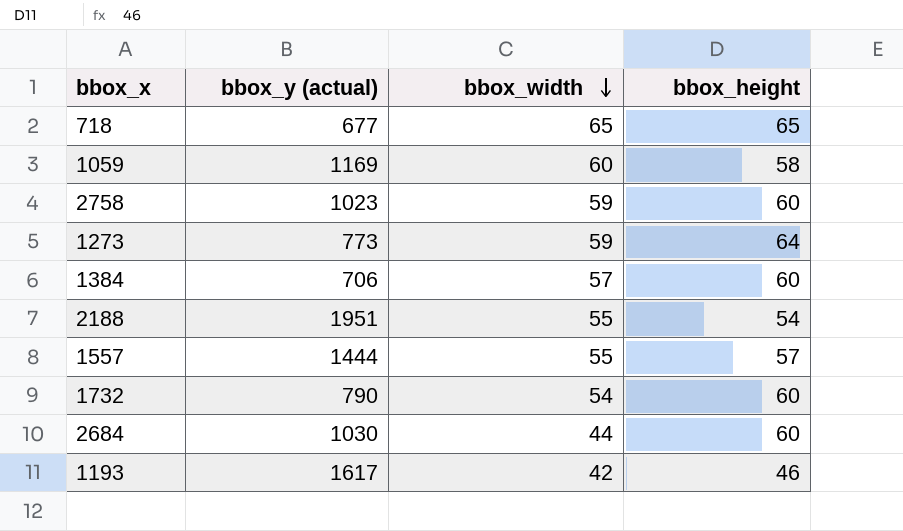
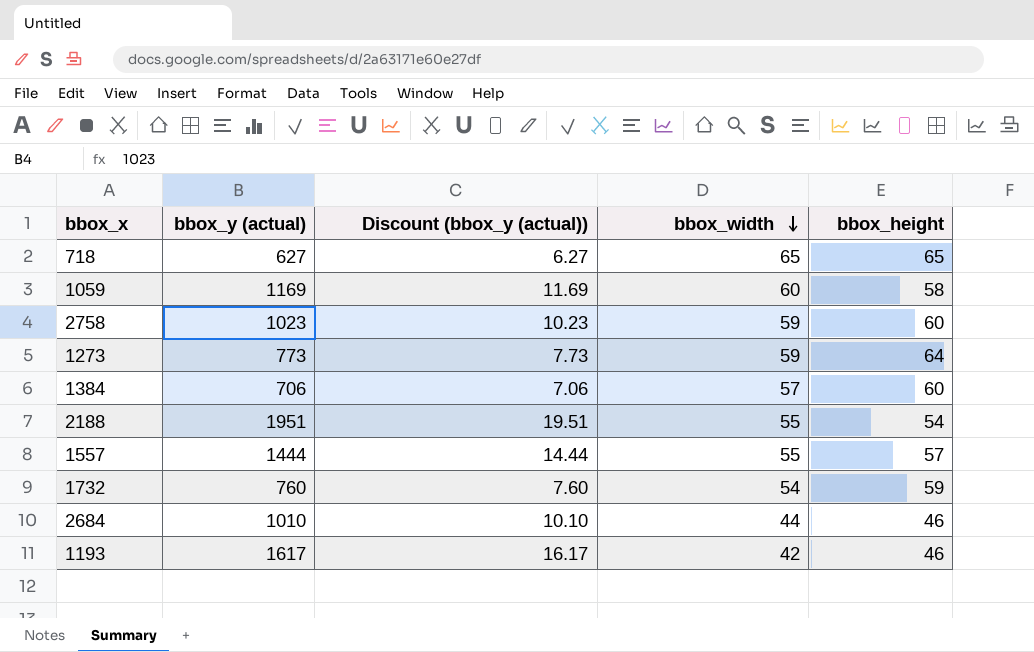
column Discount (bbox_y (actual)) | formula: none -> [bbox_y (actual)] * 0.01
718 | bbox_y (actual): 677 -> 627
1732 | bbox_y (actual): 790 -> 760
1732 | bbox_height: 60 -> 59
2684 | bbox_y (actual): 1030 -> 1010
2684 | bbox_height: 60 -> 46

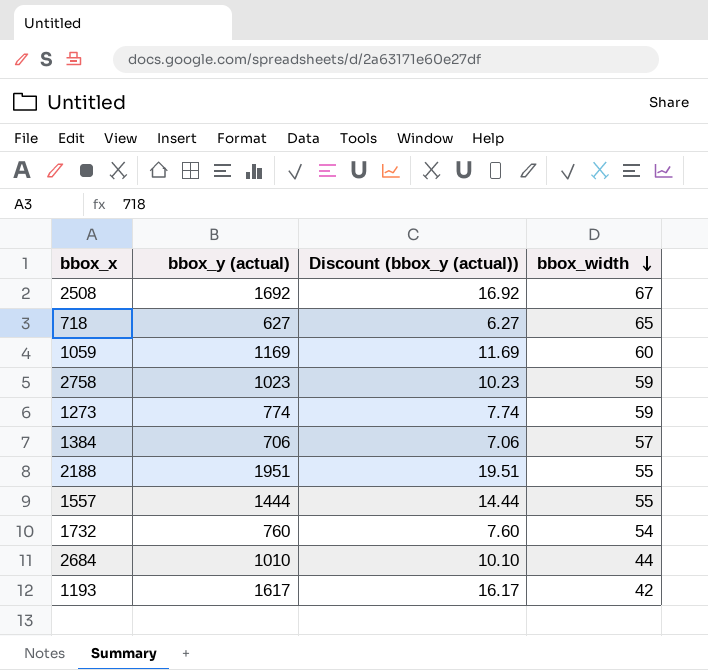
column bbox_height | position: 5 -> none
row 2508: none -> 1692 | 16.92 | 67
1273 | bbox_y (actual): 773 -> 774
1273 | Discount (bbox_y (actual)): 7.73 -> 7.74

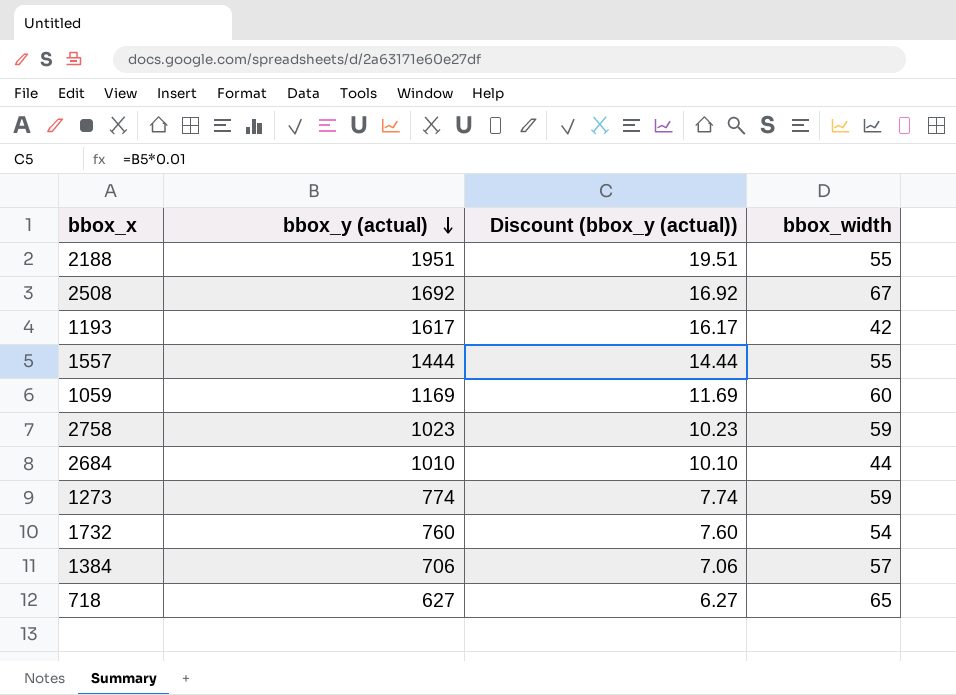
row order: bbox_width descending -> bbox_y (actual) descending

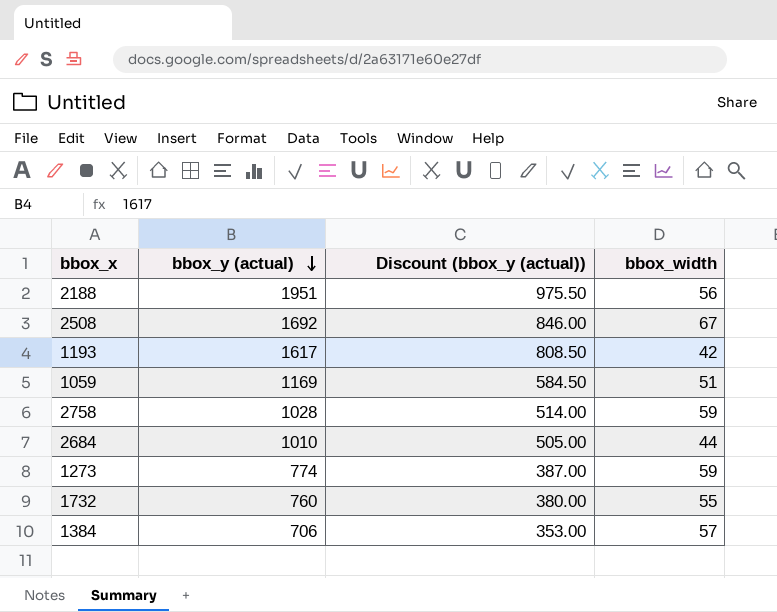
column Discount (bbox_y (actual)) | formula: [bbox_y (actual)] * 0.01 -> [bbox_y (actual)] * 0.5
row 1557: 1444 | 14.44 | 55 -> none
row 718: 627 | 6.27 | 65 -> none
2188 | bbox_width: 55 -> 56
1059 | bbox_width: 60 -> 51
2758 | bbox_y (actual): 1023 -> 1028
1732 | bbox_width: 54 -> 55

